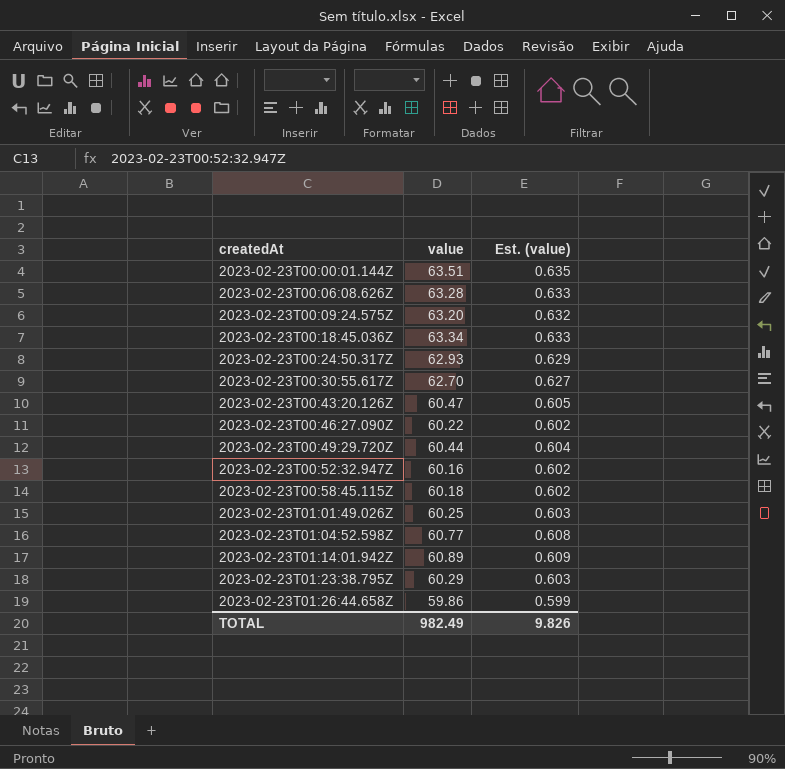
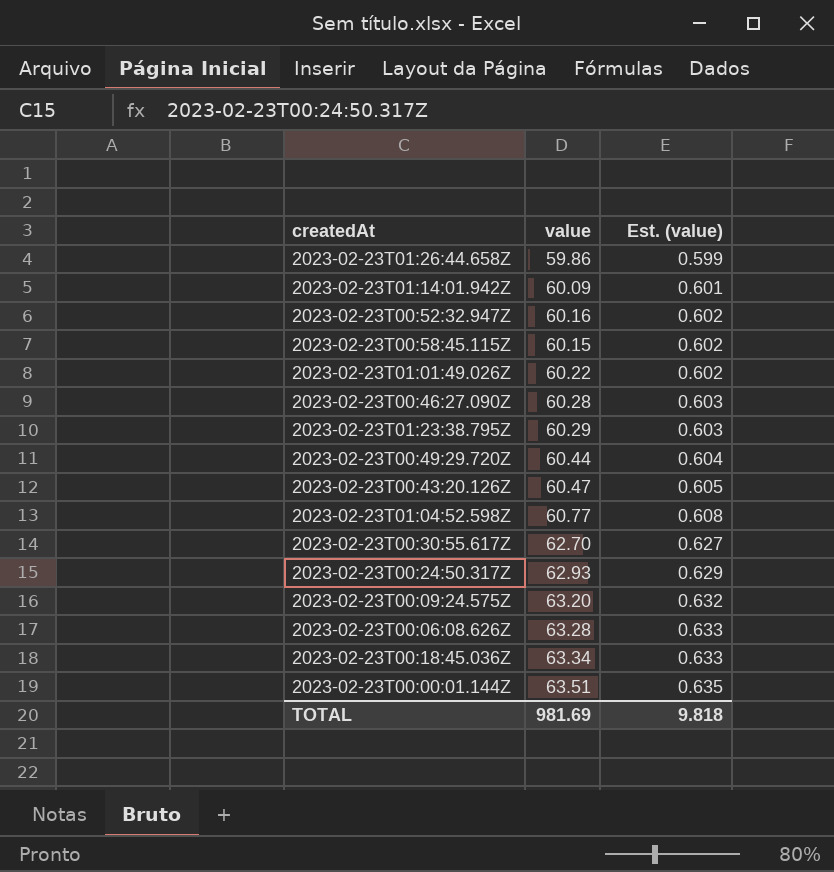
row order: createdAt ascending -> Est. (value) ascending
2023-02-23T01:14:01.942Z | value: 60.89 -> 60.09
2023-02-23T01:14:01.942Z | Est. (value): 0.609 -> 0.601
2023-02-23T00:58:45.115Z | value: 60.18 -> 60.15
2023-02-23T01:01:49.026Z | value: 60.25 -> 60.22
2023-02-23T01:01:49.026Z | Est. (value): 0.603 -> 0.602
2023-02-23T00:46:27.090Z | value: 60.22 -> 60.28
2023-02-23T00:46:27.090Z | Est. (value): 0.602 -> 0.603
TOTAL | value: 982.49 -> 981.69
TOTAL | Est. (value): 9.826 -> 9.818

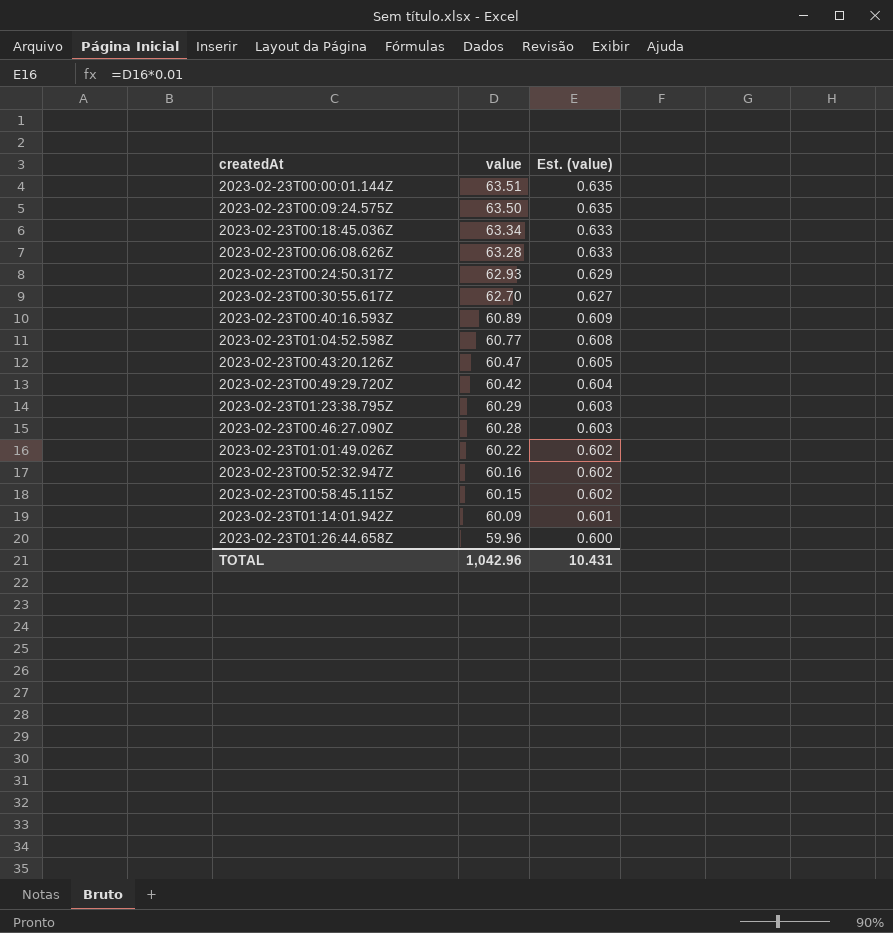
row order: Est. (value) ascending -> value descending
2023-02-23T00:09:24.575Z | value: 63.20 -> 63.50
2023-02-23T00:09:24.575Z | Est. (value): 0.632 -> 0.635
row 2023-02-23T00:40:16.593Z: none -> 60.89 | 0.609
2023-02-23T00:49:29.720Z | value: 60.44 -> 60.42
2023-02-23T01:26:44.658Z | value: 59.86 -> 59.96
2023-02-23T01:26:44.658Z | Est. (value): 0.599 -> 0.600
TOTAL | value: 981.69 -> 1,042.96
TOTAL | Est. (value): 9.818 -> 10.431

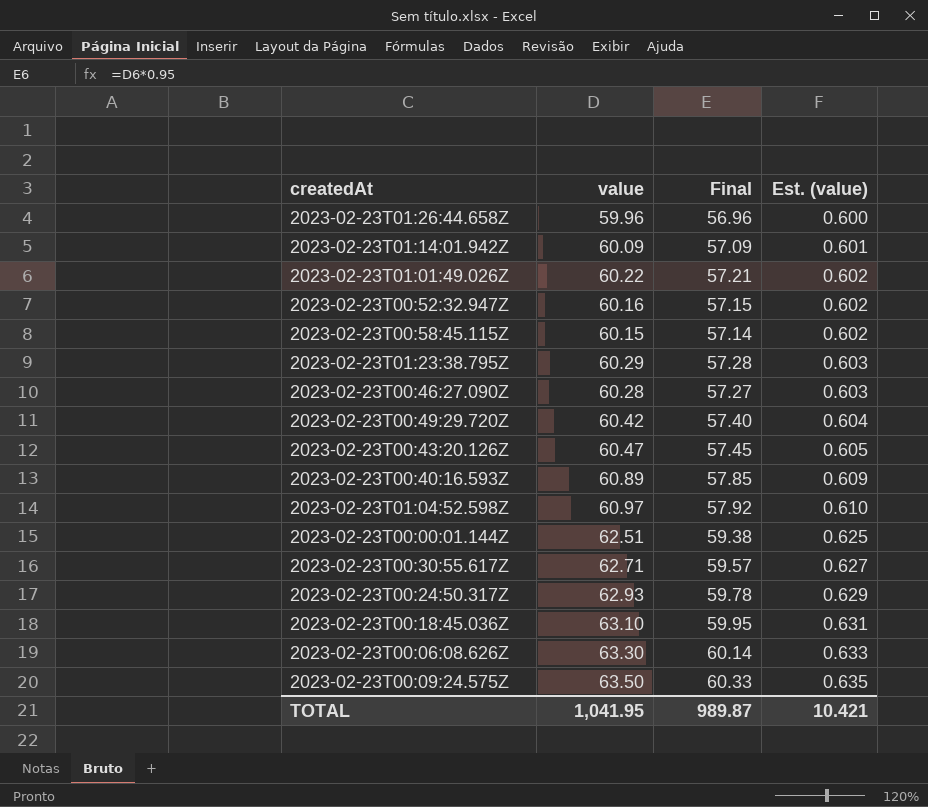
row order: value descending -> Est. (value) ascending
column Final | formula: none -> [value] * 0.95
2023-02-23T01:04:52.598Z | value: 60.77 -> 60.97
2023-02-23T01:04:52.598Z | Est. (value): 0.608 -> 0.610
2023-02-23T00:00:01.144Z | value: 63.51 -> 62.51
2023-02-23T00:00:01.144Z | Est. (value): 0.635 -> 0.625
2023-02-23T00:30:55.617Z | value: 62.70 -> 62.71
2023-02-23T00:18:45.036Z | value: 63.34 -> 63.10
2023-02-23T00:18:45.036Z | Est. (value): 0.633 -> 0.631
2023-02-23T00:06:08.626Z | value: 63.28 -> 63.30
TOTAL | value: 1,042.96 -> 1,041.95
TOTAL | Est. (value): 10.431 -> 10.421

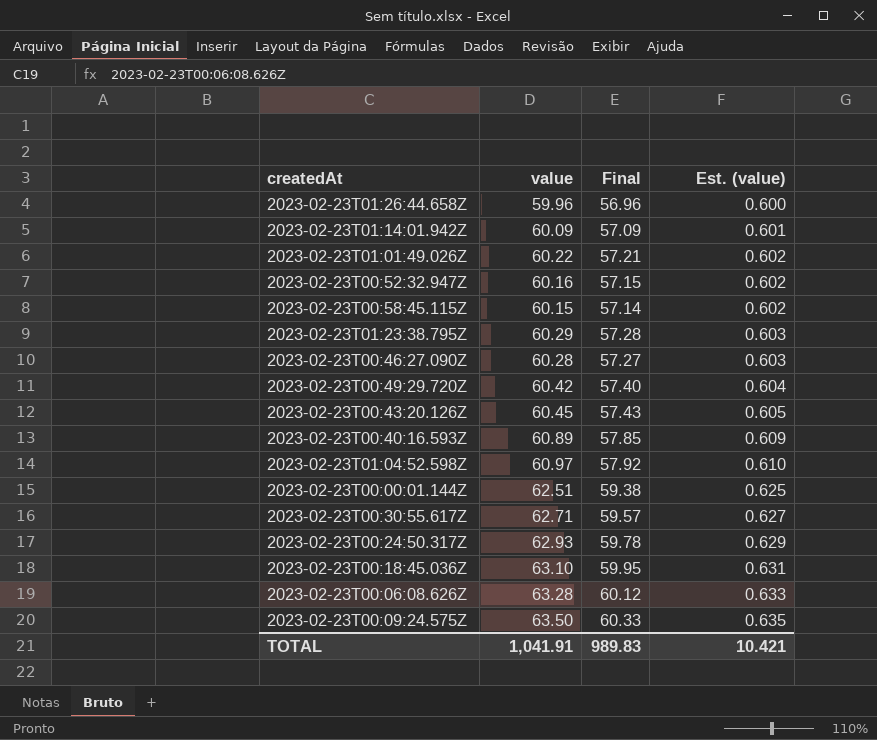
2023-02-23T00:43:20.126Z | value: 60.47 -> 60.45
2023-02-23T00:43:20.126Z | Final: 57.45 -> 57.43
2023-02-23T00:06:08.626Z | value: 63.30 -> 63.28
2023-02-23T00:06:08.626Z | Final: 60.14 -> 60.12
TOTAL | value: 1,041.95 -> 1,041.91
TOTAL | Final: 989.87 -> 989.83

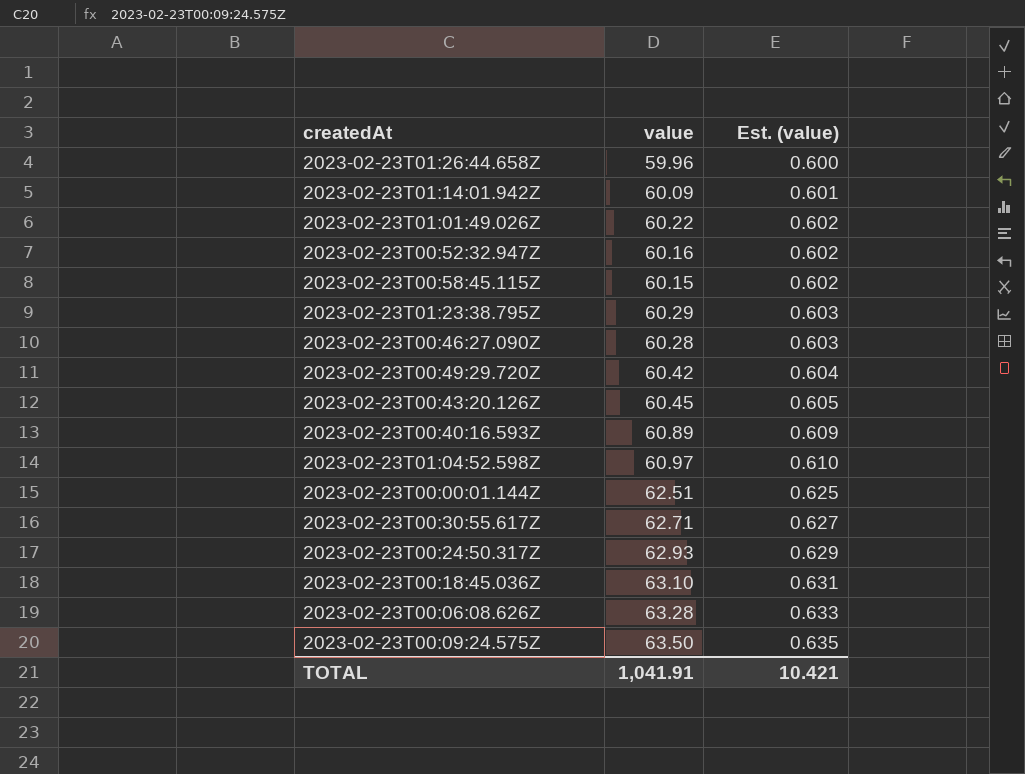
column Final | formula: [value] * 0.95 -> none

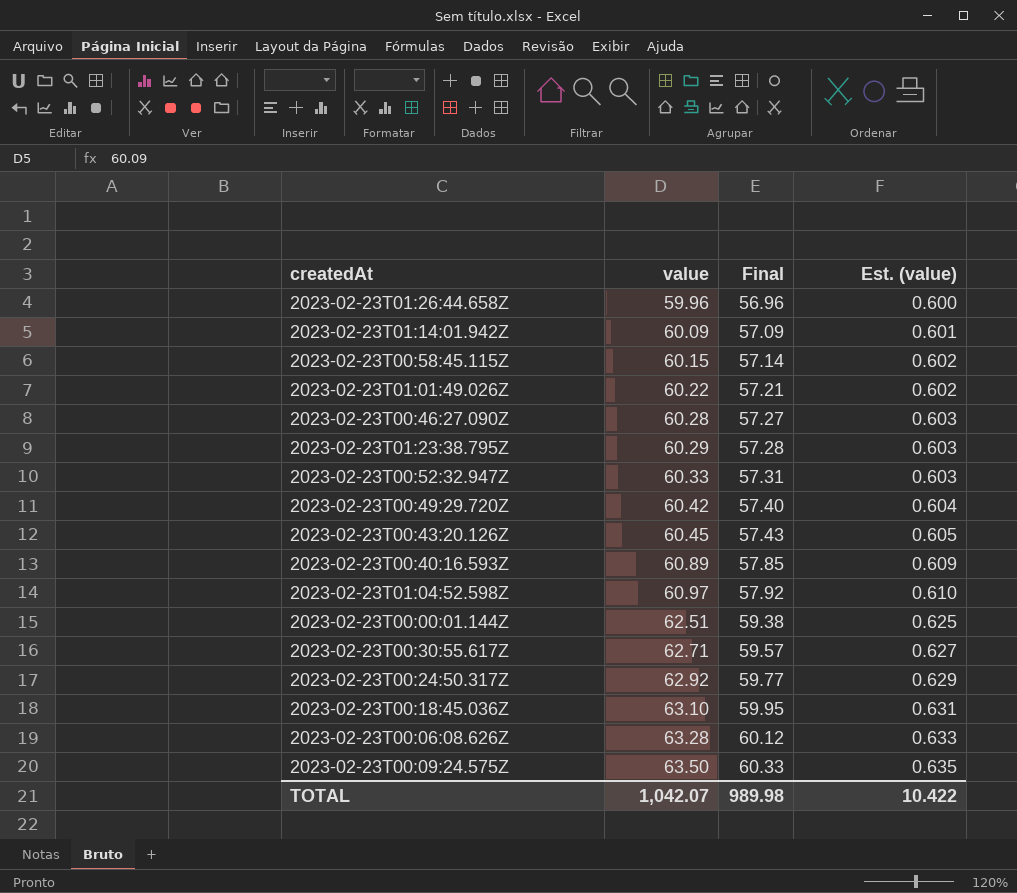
row order: Est. (value) ascending -> value ascending
column Final | formula: none -> [value] * 0.95
2023-02-23T00:52:32.947Z | value: 60.16 -> 60.33
2023-02-23T00:52:32.947Z | Est. (value): 0.602 -> 0.603
2023-02-23T00:24:50.317Z | value: 62.93 -> 62.92
TOTAL | value: 1,041.91 -> 1,042.07
TOTAL | Est. (value): 10.421 -> 10.422

